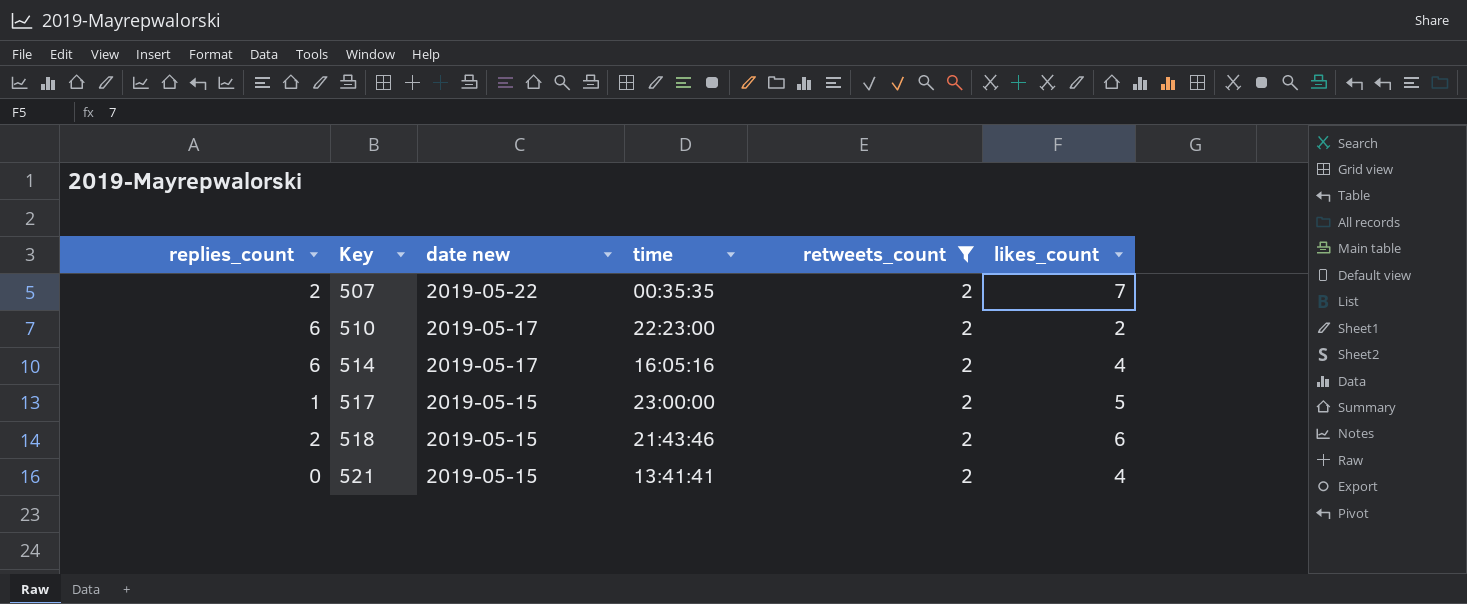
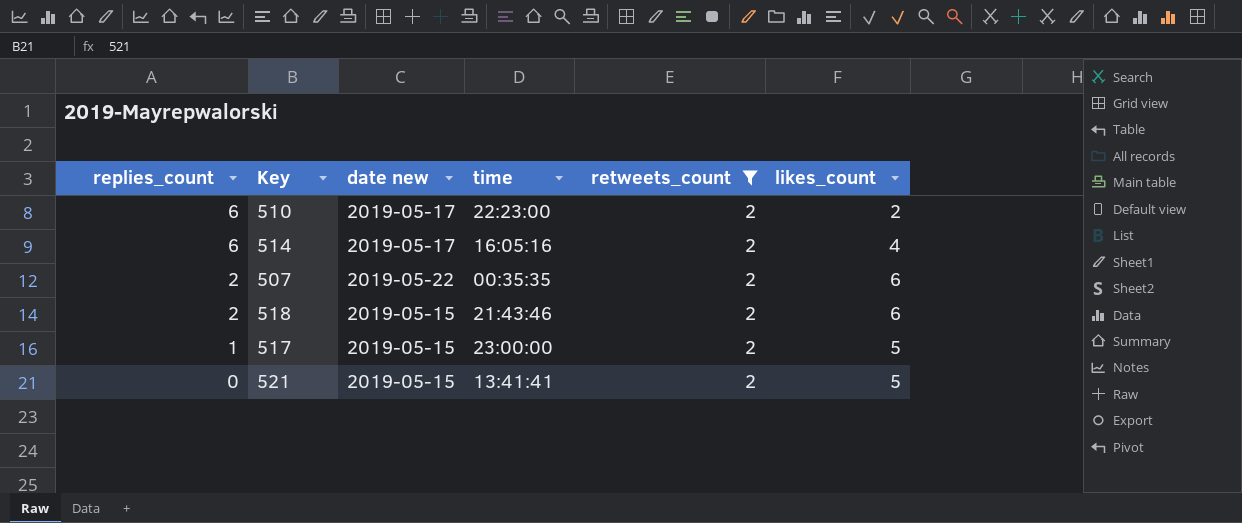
row order: Key ascending -> replies_count descending
507 | likes_count: 7 -> 6
521 | likes_count: 4 -> 5

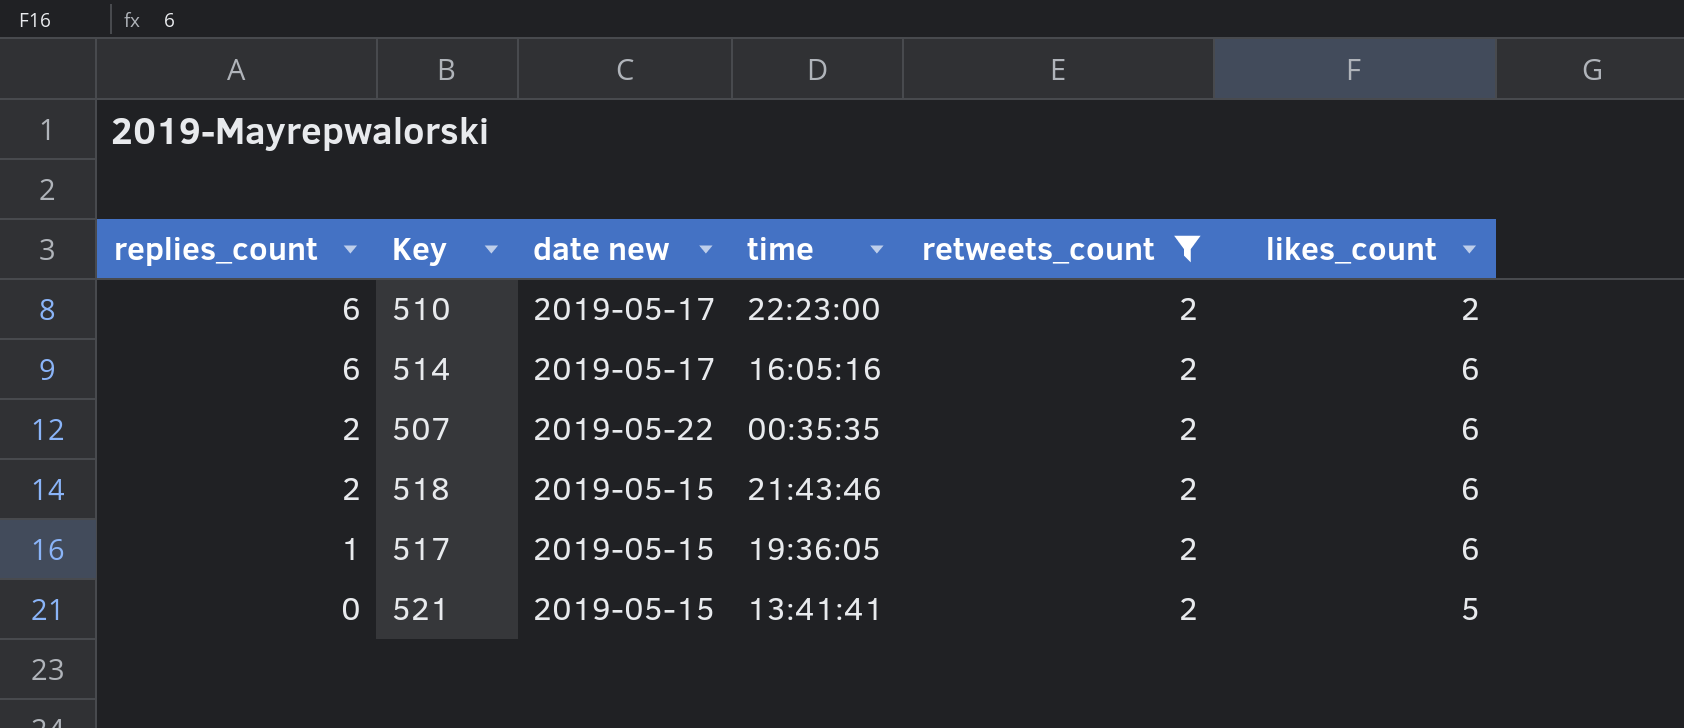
514 | likes_count: 4 -> 6
517 | time: 23:00:00 -> 19:36:05
517 | likes_count: 5 -> 6

